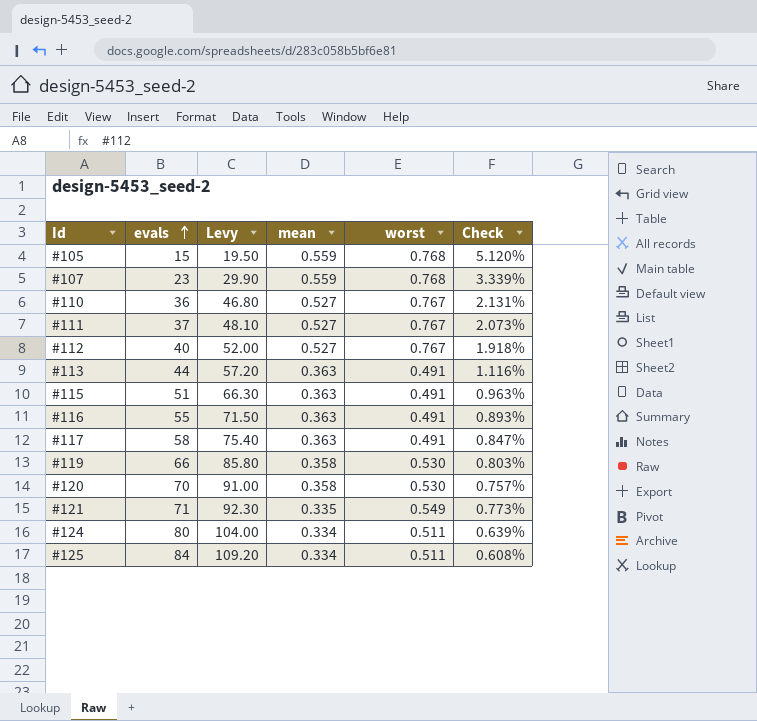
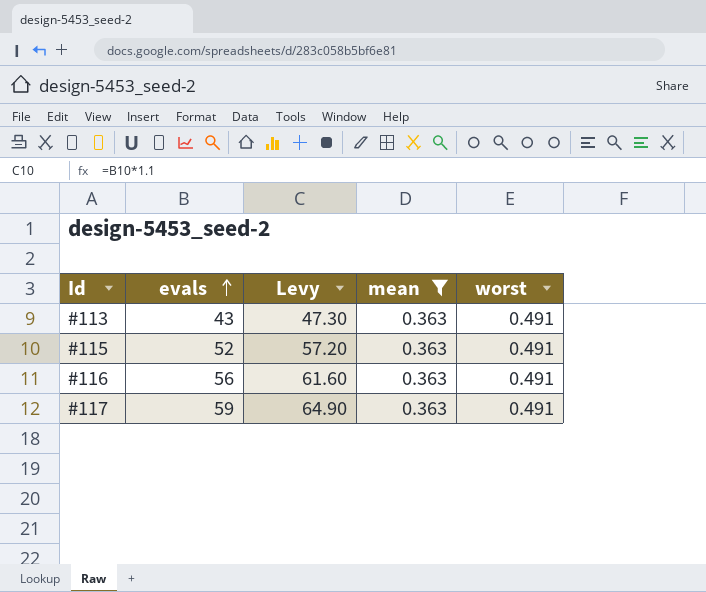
filter: none -> mean = 0.363
column Check | formula: [worst] / [evals] -> none
column Levy | formula: [evals] * 1.3 -> [evals] * 1.1
#113 | evals: 44 -> 43
#115 | evals: 51 -> 52
#116 | evals: 55 -> 56
#117 | evals: 58 -> 59

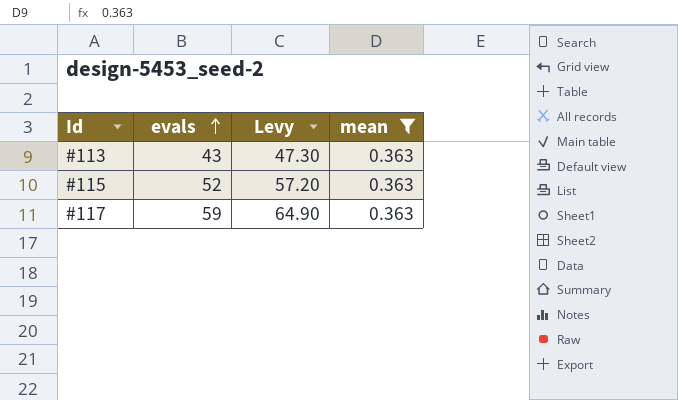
column worst | position: 5 -> none
row #116: 56 | 61.60 | 0.363 | 0.491 -> none

